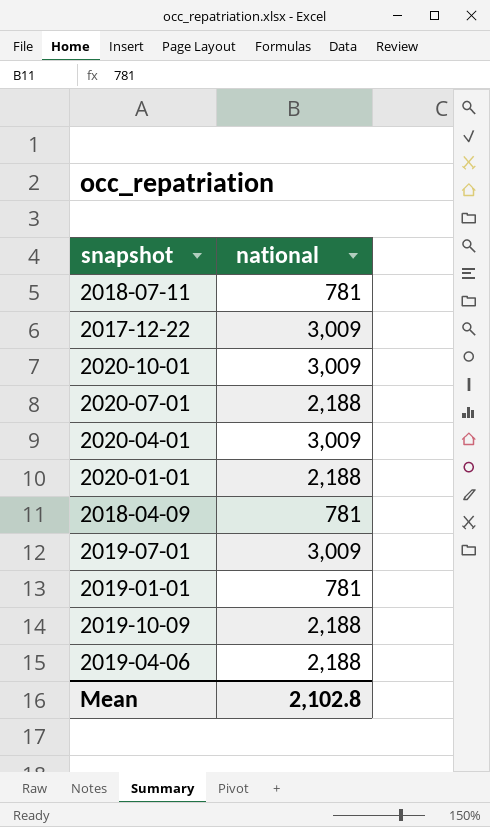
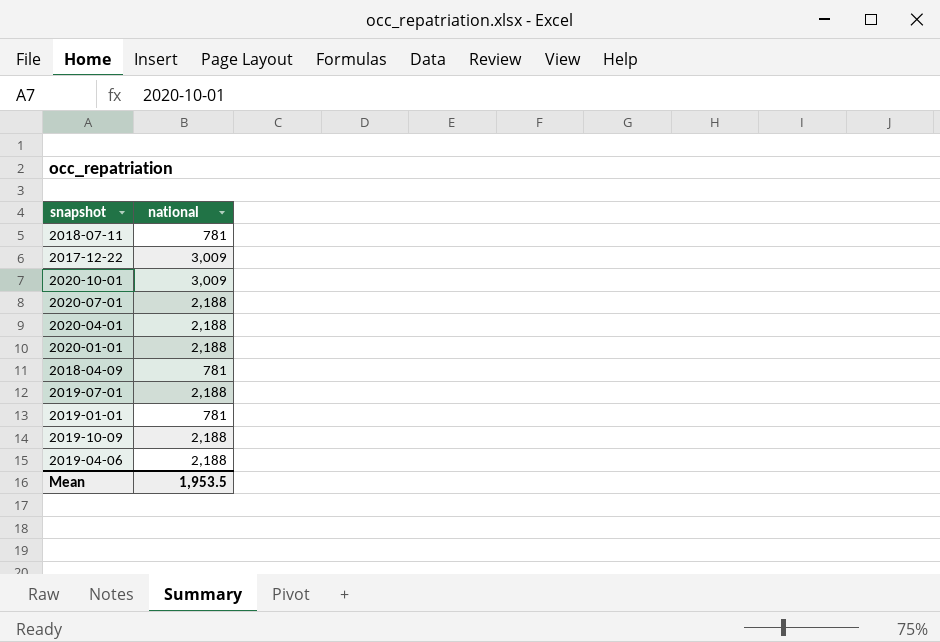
2020-04-01 | national: 3,009 -> 2,188
2019-07-01 | national: 3,009 -> 2,188
Mean | national: 2,102.8 -> 1,953.5

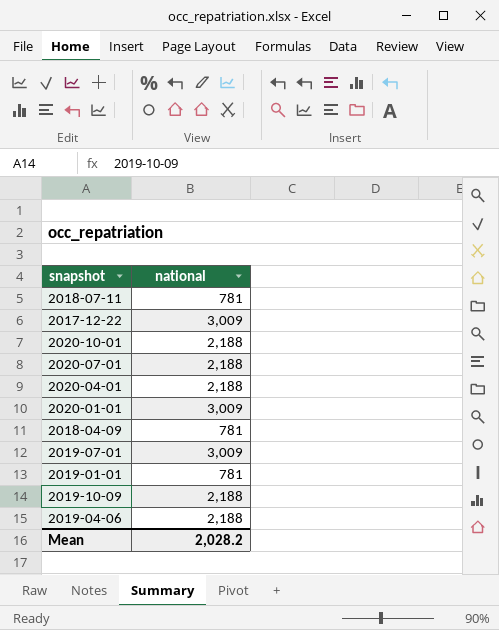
2020-10-01 | national: 3,009 -> 2,188
2020-01-01 | national: 2,188 -> 3,009
2019-07-01 | national: 2,188 -> 3,009
Mean | national: 1,953.5 -> 2,028.2

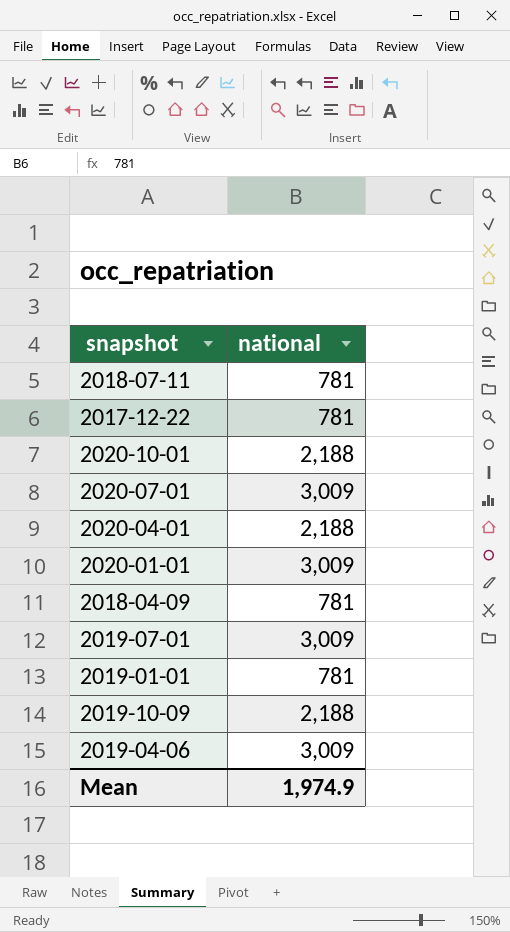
2017-12-22 | national: 3,009 -> 781
2020-07-01 | national: 2,188 -> 3,009
2019-04-06 | national: 2,188 -> 3,009
Mean | national: 2,028.2 -> 1,974.9

